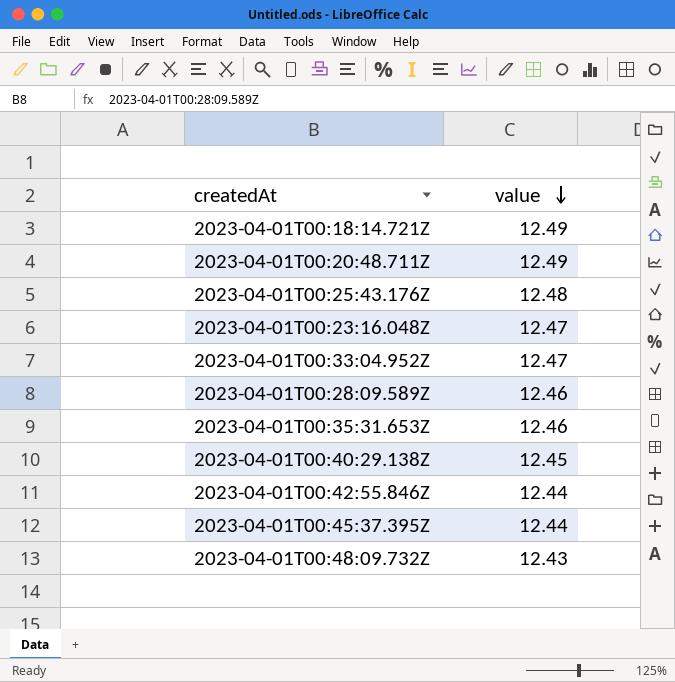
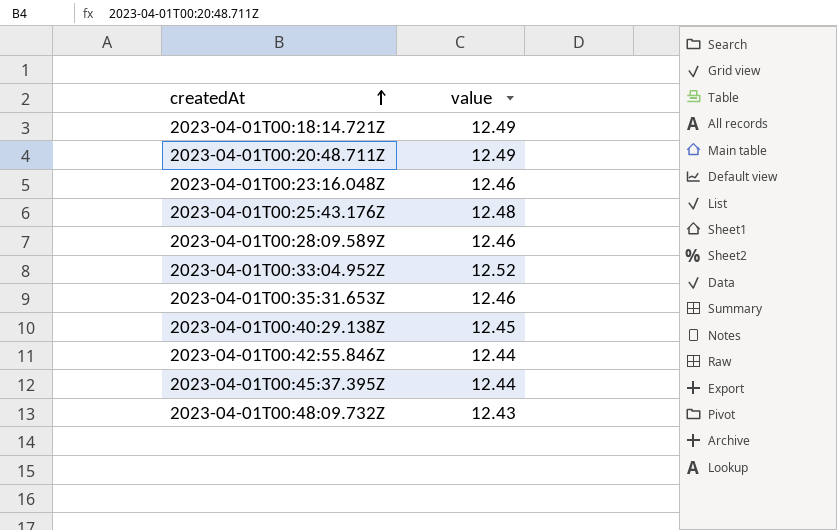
row order: value descending -> createdAt ascending
2023-04-01T00:23:16.048Z | value: 12.47 -> 12.46
2023-04-01T00:33:04.952Z | value: 12.47 -> 12.52

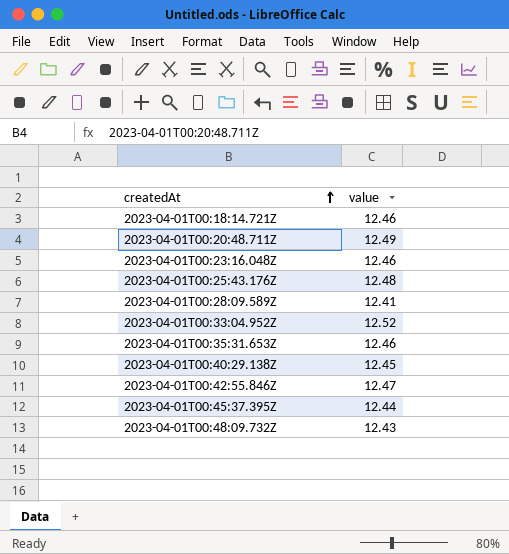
2023-04-01T00:18:14.721Z | value: 12.49 -> 12.46
2023-04-01T00:28:09.589Z | value: 12.46 -> 12.41
2023-04-01T00:42:55.846Z | value: 12.44 -> 12.47

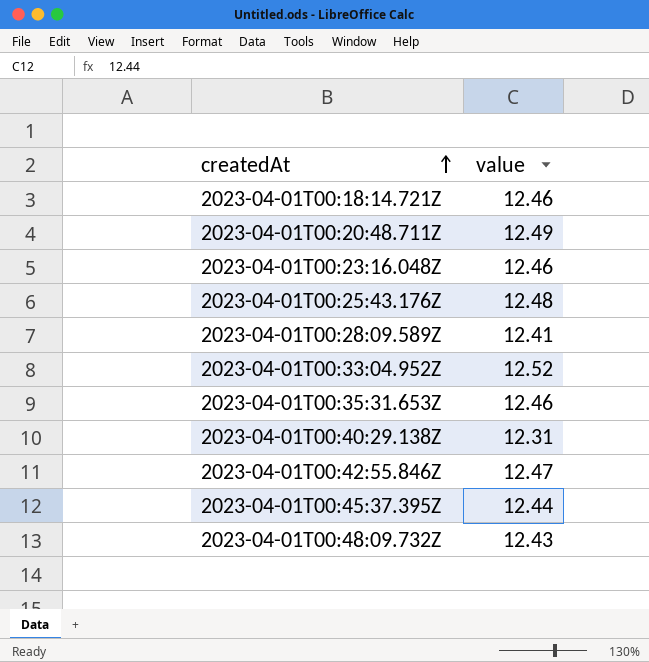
2023-04-01T00:40:29.138Z | value: 12.45 -> 12.31

